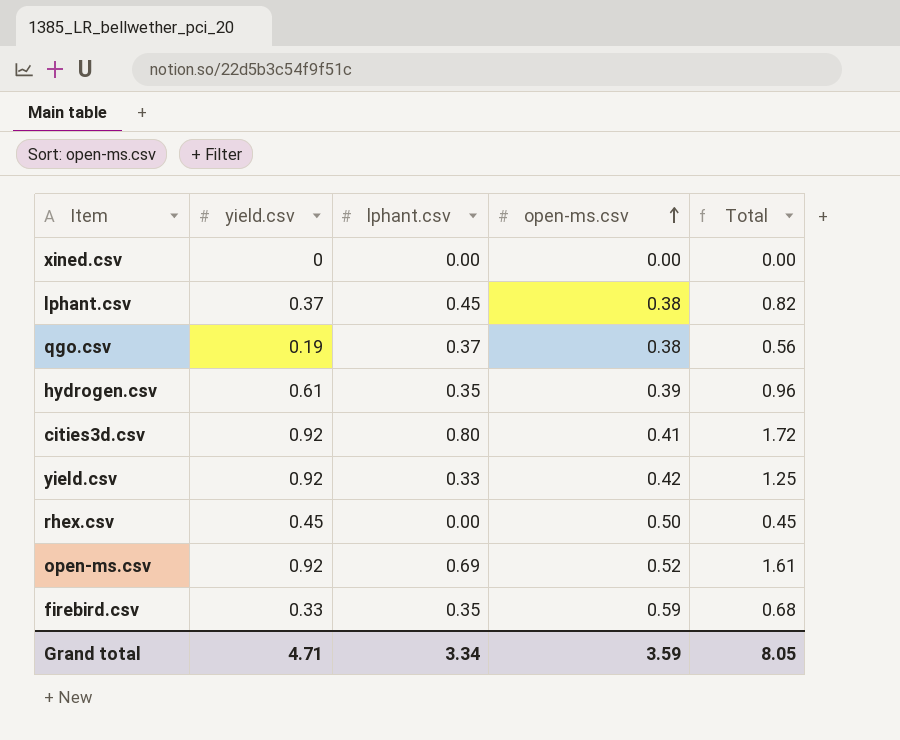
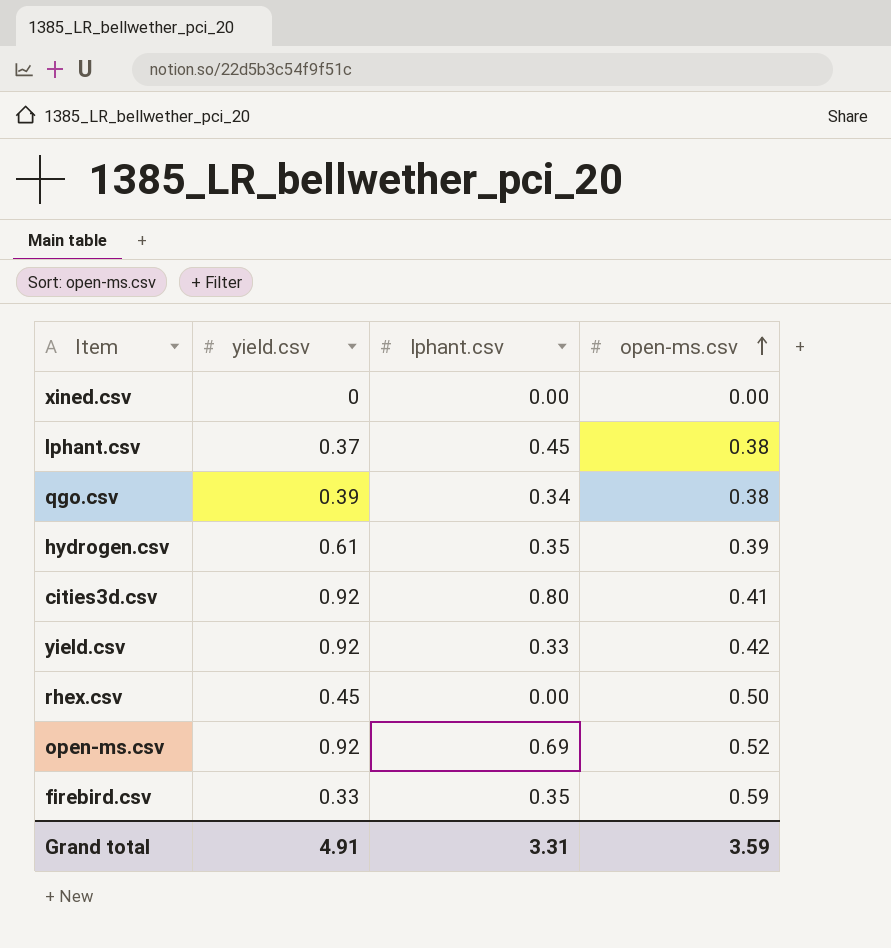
column Total | formula: [yield.csv] + [lphant.csv] -> none
qgo.csv | yield.csv: 0.19 -> 0.39
qgo.csv | lphant.csv: 0.37 -> 0.34
Grand total | yield.csv: 4.71 -> 4.91
Grand total | lphant.csv: 3.34 -> 3.31

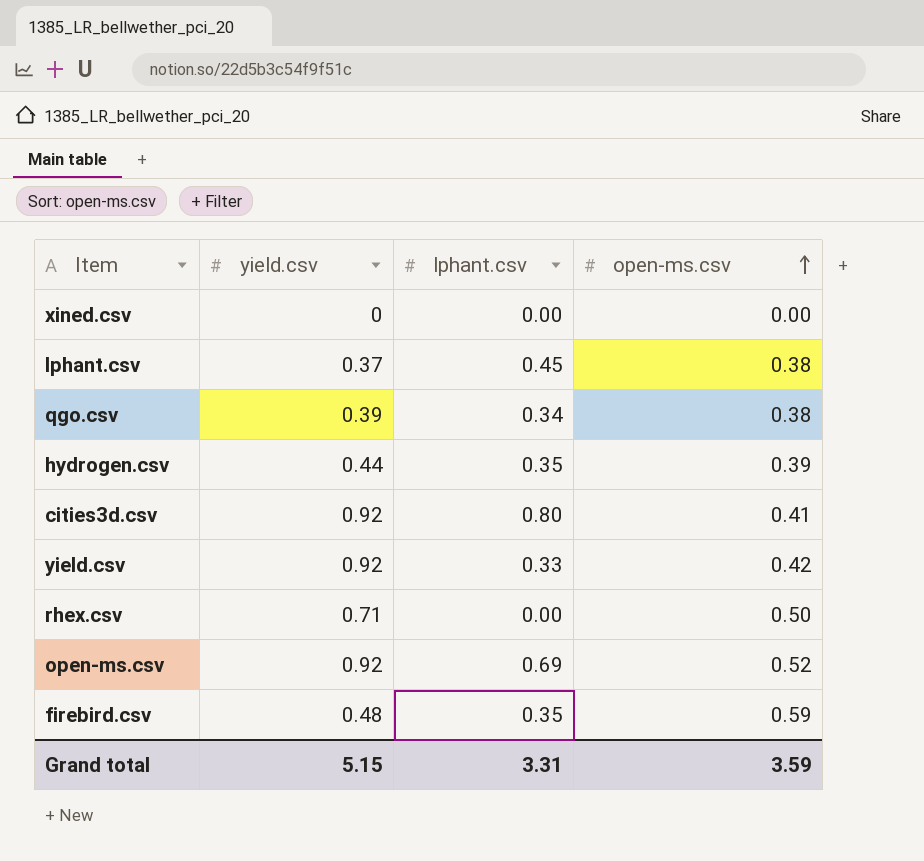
hydrogen.csv | yield.csv: 0.61 -> 0.44
rhex.csv | yield.csv: 0.45 -> 0.71
firebird.csv | yield.csv: 0.33 -> 0.48
Grand total | yield.csv: 4.91 -> 5.15

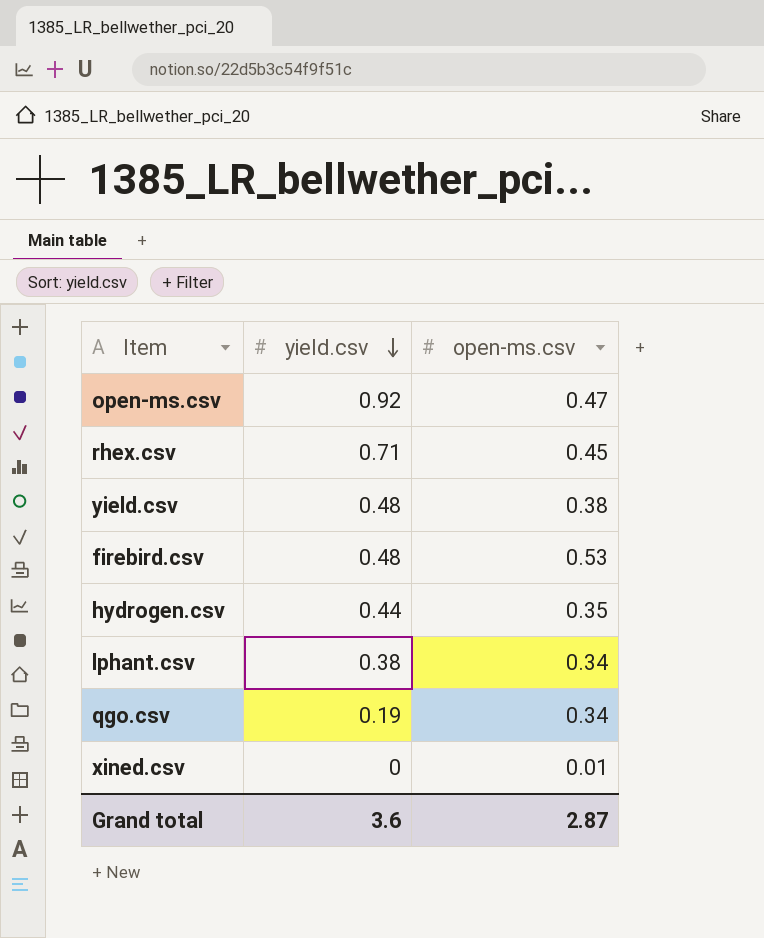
row order: open-ms.csv ascending -> yield.csv descending
column lphant.csv | position: 3 -> none
row cities3d.csv: 0.92 | 0.80 | 0.41 -> none
open-ms.csv | open-ms.csv: 0.52 -> 0.47
rhex.csv | open-ms.csv: 0.50 -> 0.45
yield.csv | yield.csv: 0.92 -> 0.48
yield.csv | open-ms.csv: 0.42 -> 0.38
firebird.csv | open-ms.csv: 0.59 -> 0.53
hydrogen.csv | open-ms.csv: 0.39 -> 0.35
lphant.csv | yield.csv: 0.37 -> 0.38
lphant.csv | open-ms.csv: 0.38 -> 0.34
qgo.csv | yield.csv: 0.39 -> 0.19
qgo.csv | open-ms.csv: 0.38 -> 0.34
xined.csv | open-ms.csv: 0.00 -> 0.01
Grand total | yield.csv: 5.15 -> 3.6
Grand total | open-ms.csv: 3.59 -> 2.87

